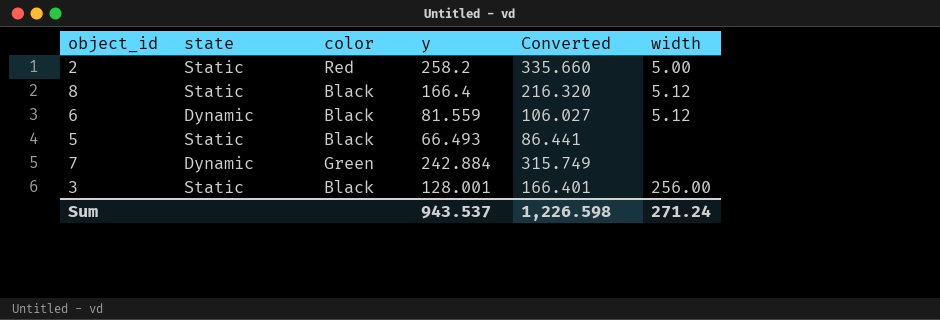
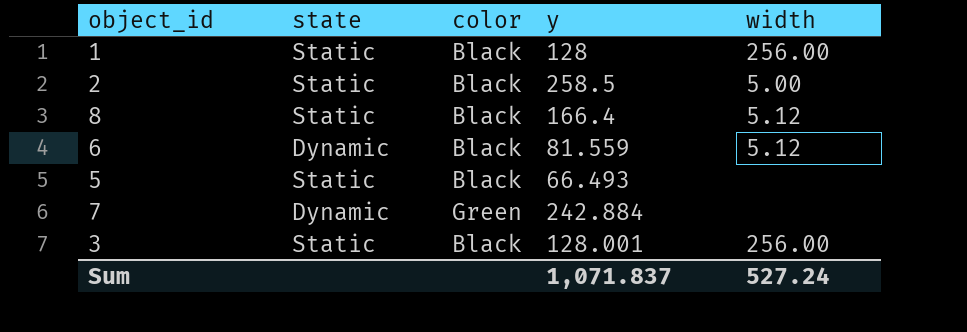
column Converted | formula: [y] * 1.3 -> none
row 1: none -> Static | Black | 128 | 256.00
2 | color: Red -> Black
2 | y: 258.2 -> 258.5
Sum | y: 943.537 -> 1,071.837
Sum | width: 271.24 -> 527.24

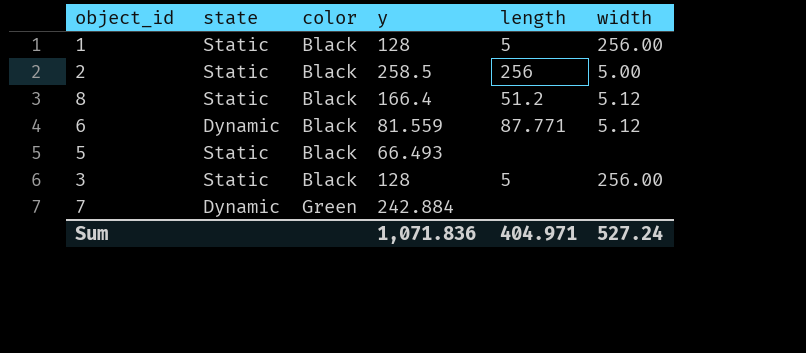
row order: none -> color ascending
column length | position: none -> 5
3 | y: 128.001 -> 128
Sum | y: 1,071.837 -> 1,071.836

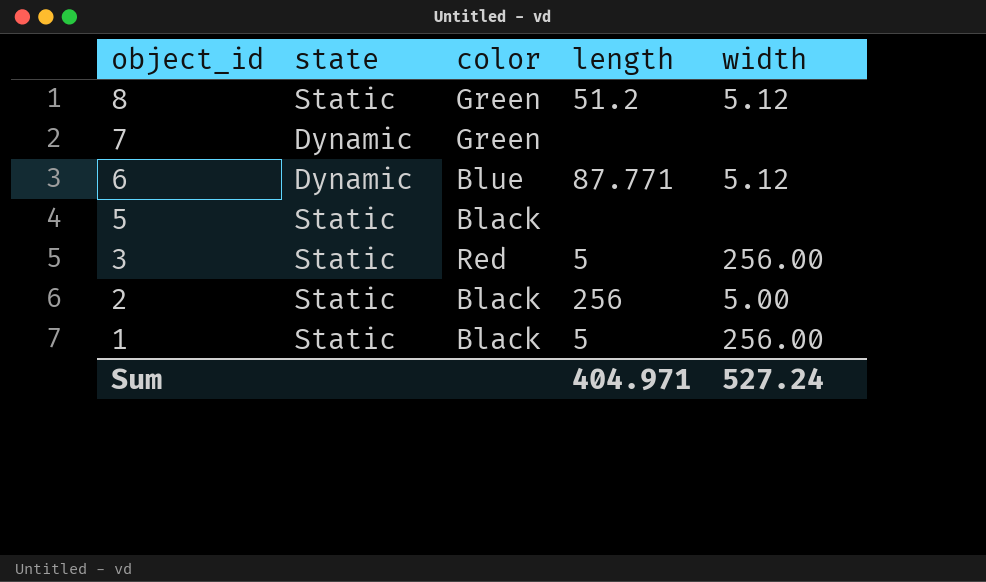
row order: color ascending -> object_id descending
column y | position: 4 -> none
8 | color: Black -> Green
6 | color: Black -> Blue
3 | color: Black -> Red

